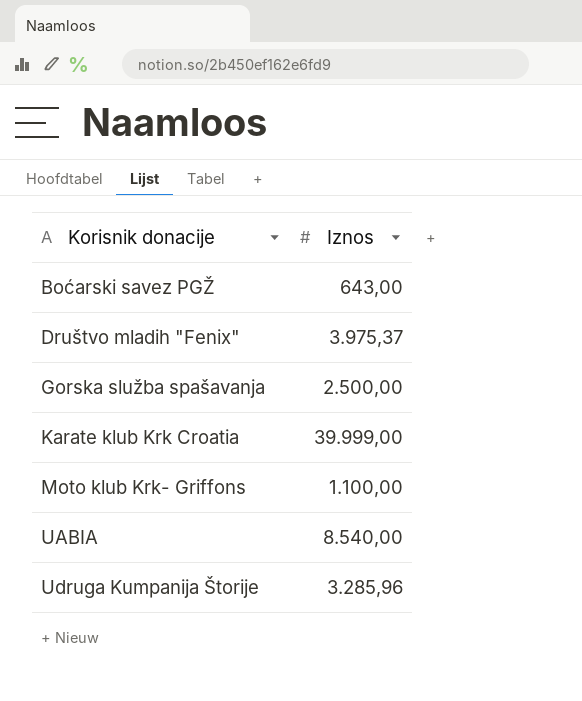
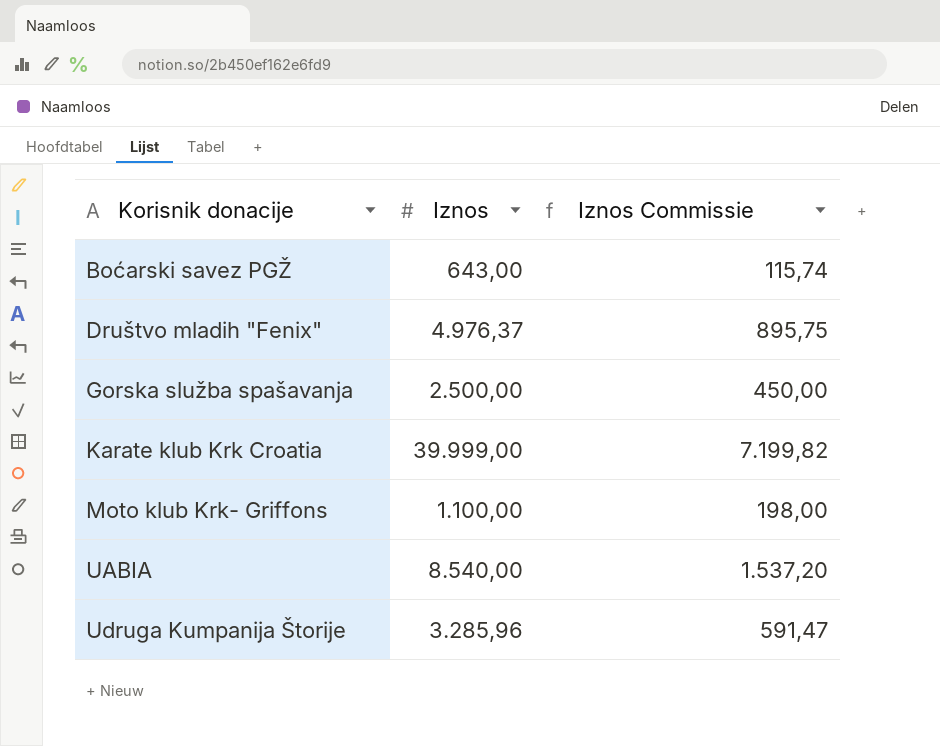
column Iznos Commissie | formula: none -> [Iznos] * 0,18
Društvo mladih "Fenix" | Iznos: 3.975,37 -> 4.976,37

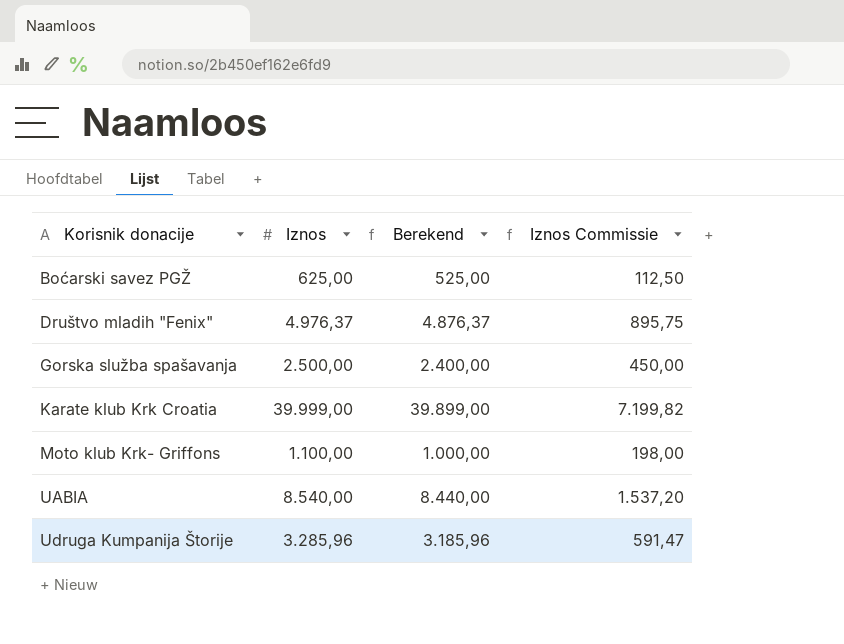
column Berekend | formula: none -> [Iznos] - 100
Boćarski savez PGŽ | Iznos: 643,00 -> 625,00
Boćarski savez PGŽ | Iznos Commissie: 115,74 -> 112,50

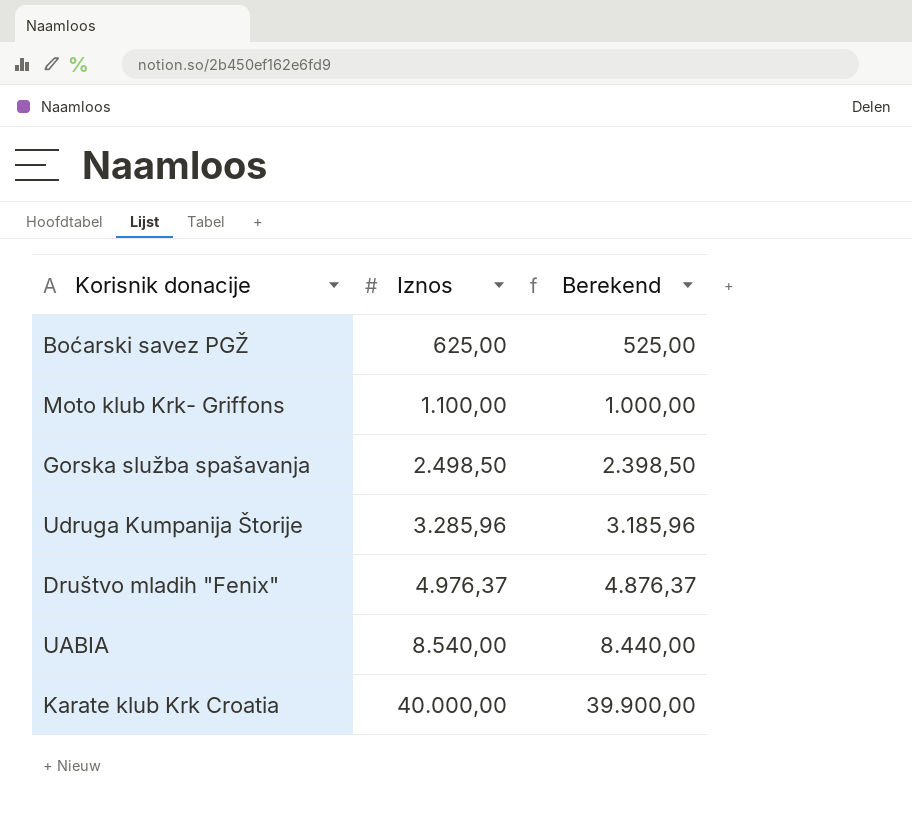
row order: Korisnik donacije ascending -> Iznos ascending
column Iznos Commissie | formula: [Iznos] * 0,18 -> none
Gorska služba spašavanja | Iznos: 2.500,00 -> 2.498,50
Gorska služba spašavanja | Berekend: 2.400,00 -> 2.398,50
Karate klub Krk Croatia | Iznos: 39.999,00 -> 40.000,00
Karate klub Krk Croatia | Berekend: 39.899,00 -> 39.900,00

